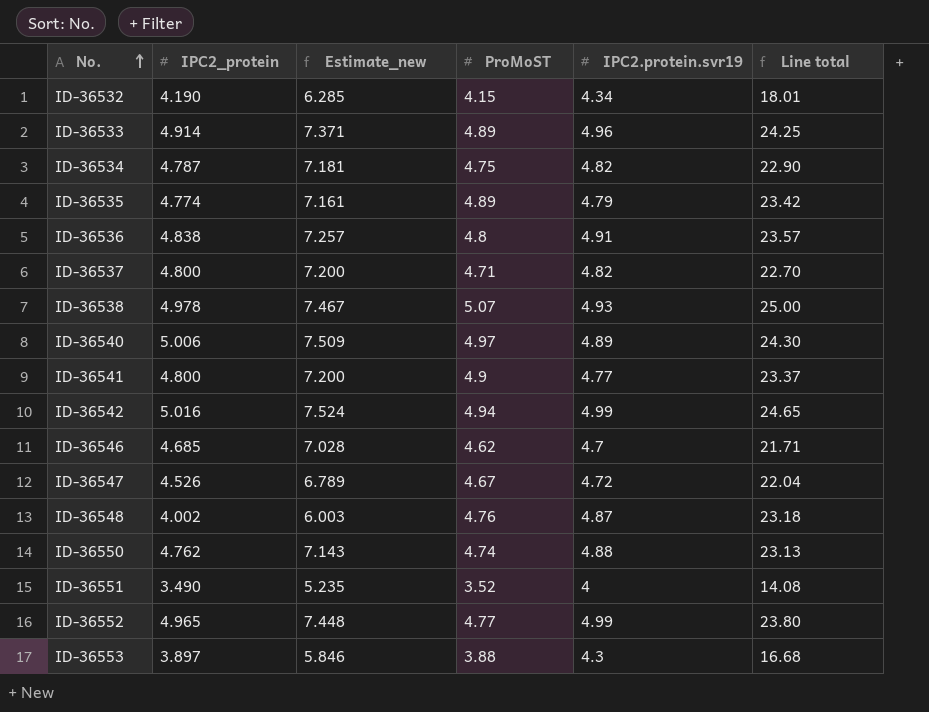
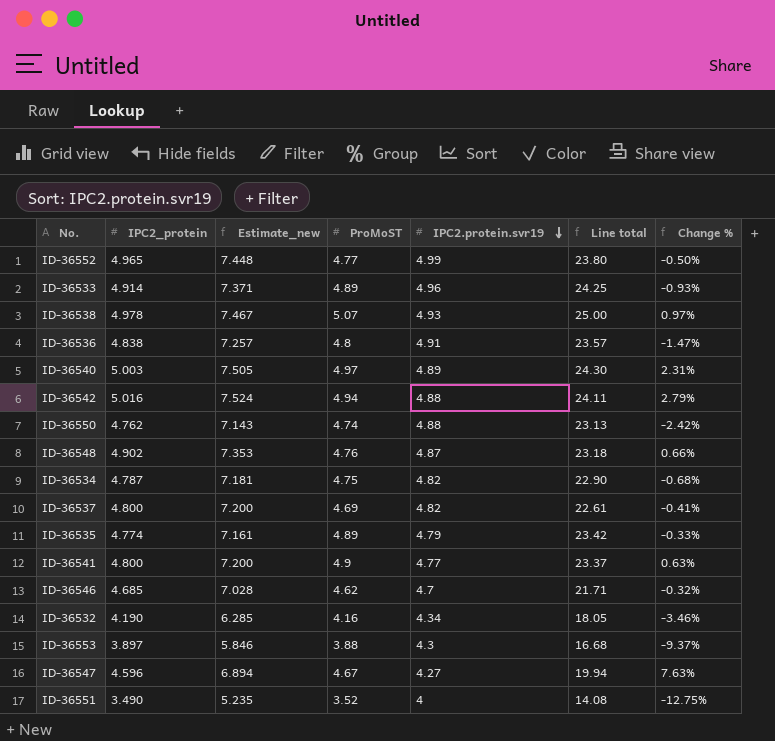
row order: No. ascending -> IPC2.protein.svr19 descending
column Change % | formula: none -> ([IPC2_protein] - [IPC2.protein.svr19]) / [IPC2.protein.svr19]
ID-36540 | IPC2_protein: 5.006 -> 5.003
ID-36540 | Estimate_new: 7.509 -> 7.505
ID-36542 | IPC2.protein.svr19: 4.99 -> 4.88
ID-36542 | Line total: 24.65 -> 24.11
ID-36548 | IPC2_protein: 4.002 -> 4.902
ID-36548 | Estimate_new: 6.003 -> 7.353
ID-36537 | ProMoST: 4.71 -> 4.69
ID-36537 | Line total: 22.70 -> 22.61
ID-36532 | ProMoST: 4.15 -> 4.16
ID-36532 | Line total: 18.01 -> 18.05
ID-36547 | IPC2_protein: 4.526 -> 4.596
ID-36547 | Estimate_new: 6.789 -> 6.894
ID-36547 | IPC2.protein.svr19: 4.72 -> 4.27
ID-36547 | Line total: 22.04 -> 19.94

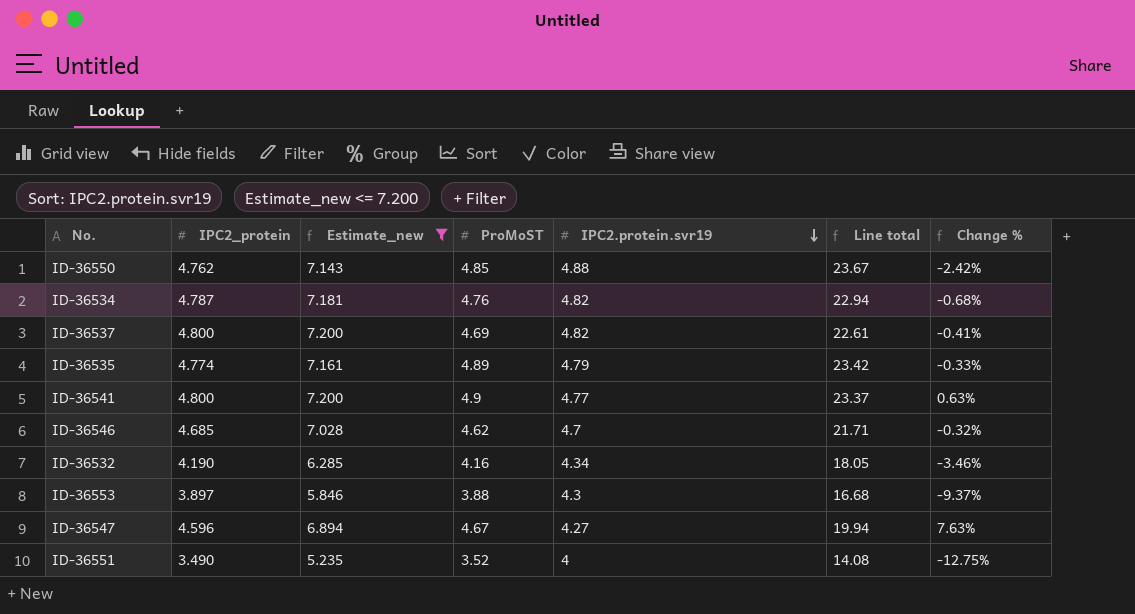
filter: none -> Estimate_new <= 7.200
ID-36550 | ProMoST: 4.74 -> 4.85
ID-36550 | Line total: 23.13 -> 23.67
ID-36534 | ProMoST: 4.75 -> 4.76
ID-36534 | Line total: 22.90 -> 22.94

